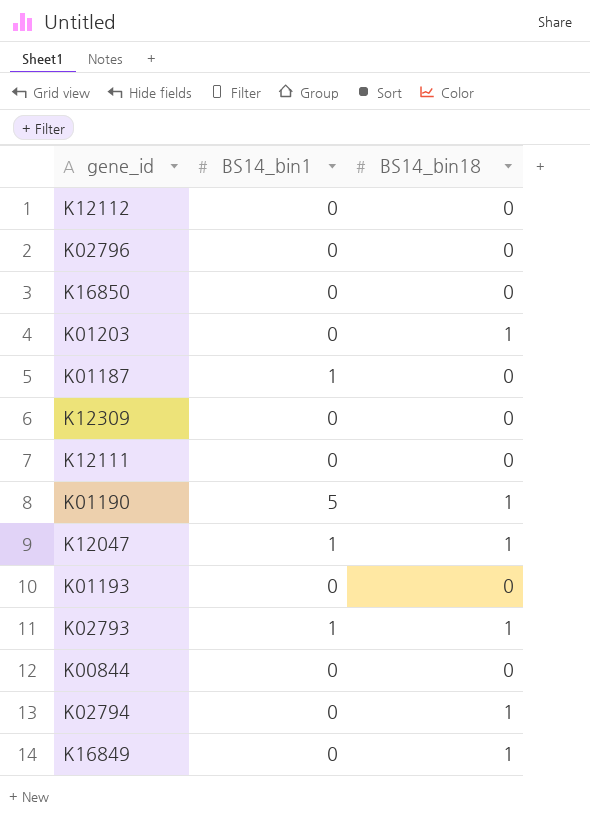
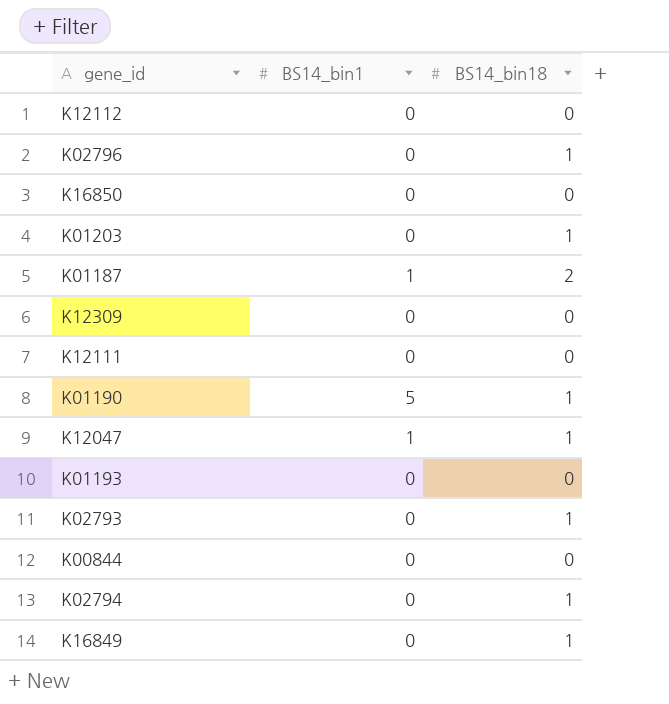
K02796 | BS14_bin18: 0 -> 1
K01187 | BS14_bin18: 0 -> 2
K02793 | BS14_bin1: 1 -> 0

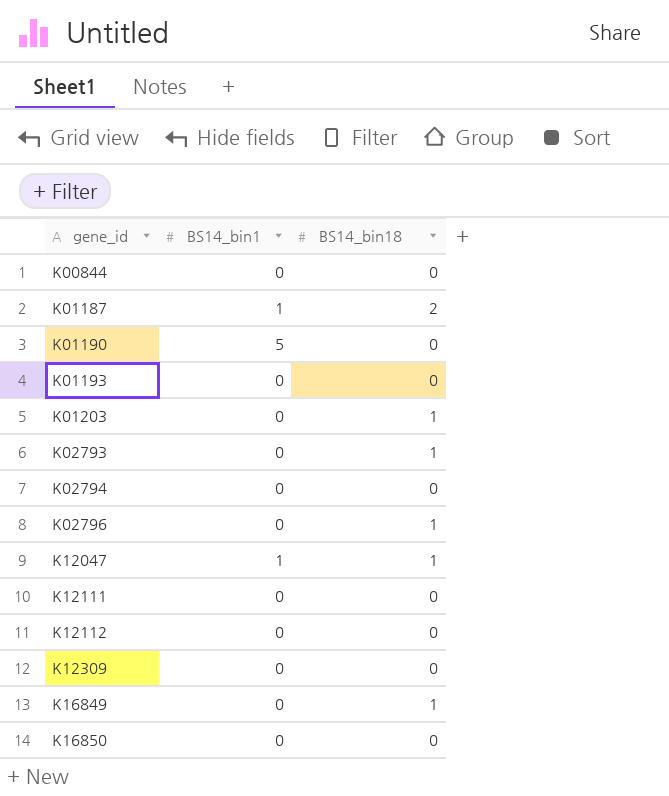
row order: none -> gene_id ascending
K01190 | BS14_bin18: 1 -> 0
K02794 | BS14_bin18: 1 -> 0

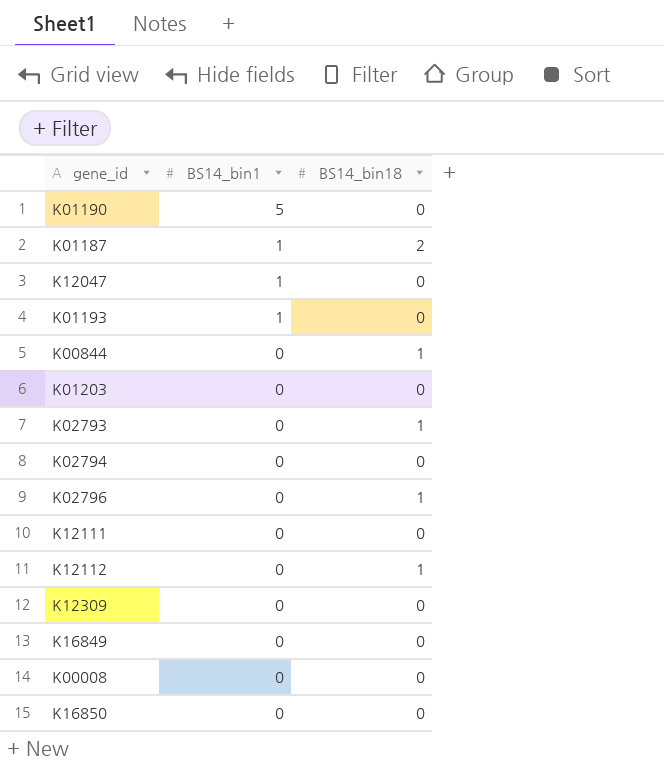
row order: gene_id ascending -> BS14_bin1 descending
K12047 | BS14_bin18: 1 -> 0
K01193 | BS14_bin1: 0 -> 1
K00844 | BS14_bin18: 0 -> 1
K01203 | BS14_bin18: 1 -> 0
K12112 | BS14_bin18: 0 -> 1
K16849 | BS14_bin18: 1 -> 0
row K00008: none -> 0 | 0

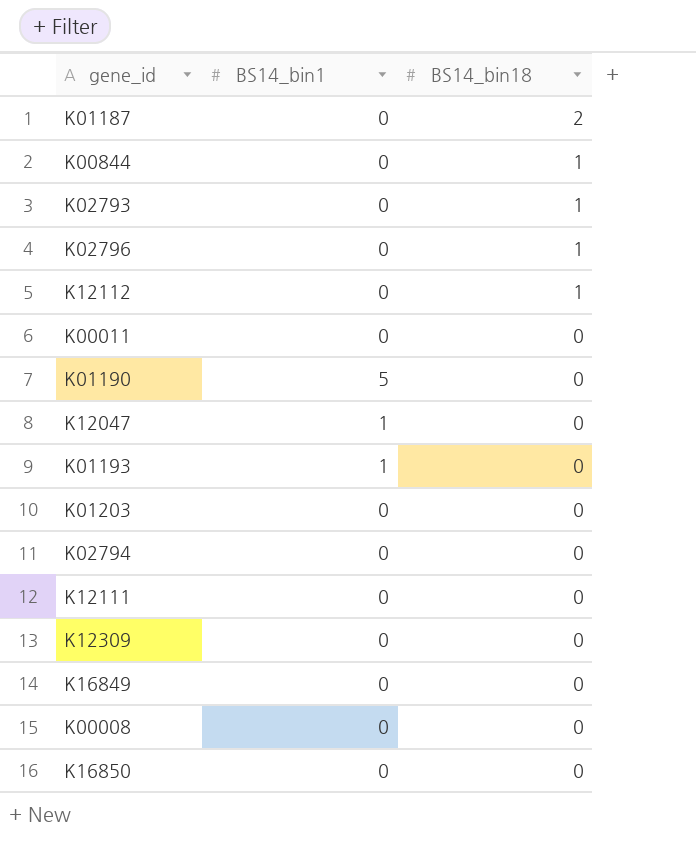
row order: BS14_bin1 descending -> BS14_bin18 descending
K01187 | BS14_bin1: 1 -> 0
row K00011: none -> 0 | 0

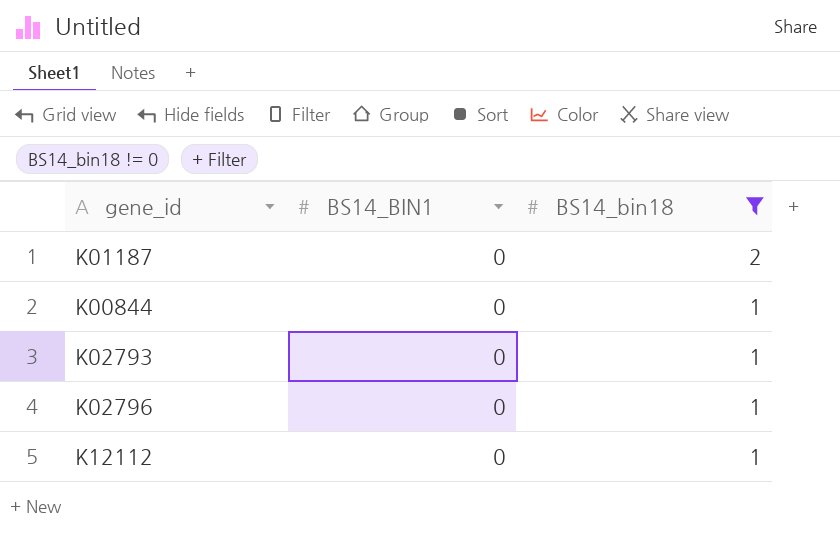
filter: none -> BS14_bin18 != 0
column name: BS14_bin1 -> BS14_BIN1

